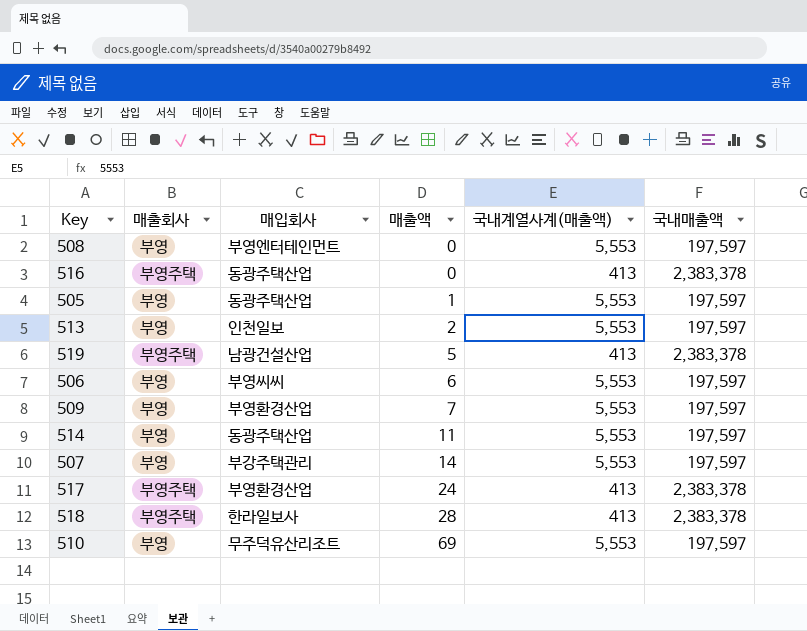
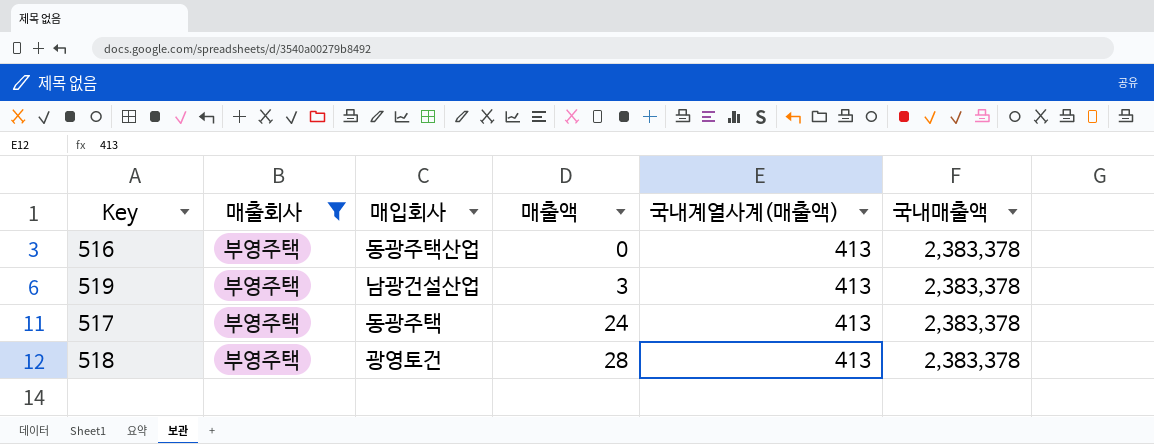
filter: none -> 매출회사 = 부영주택
519 | 매출액: 5 -> 3
517 | 매입회사: 부영환경산업 -> 동광주택
518 | 매입회사: 한라일보사 -> 광영토건

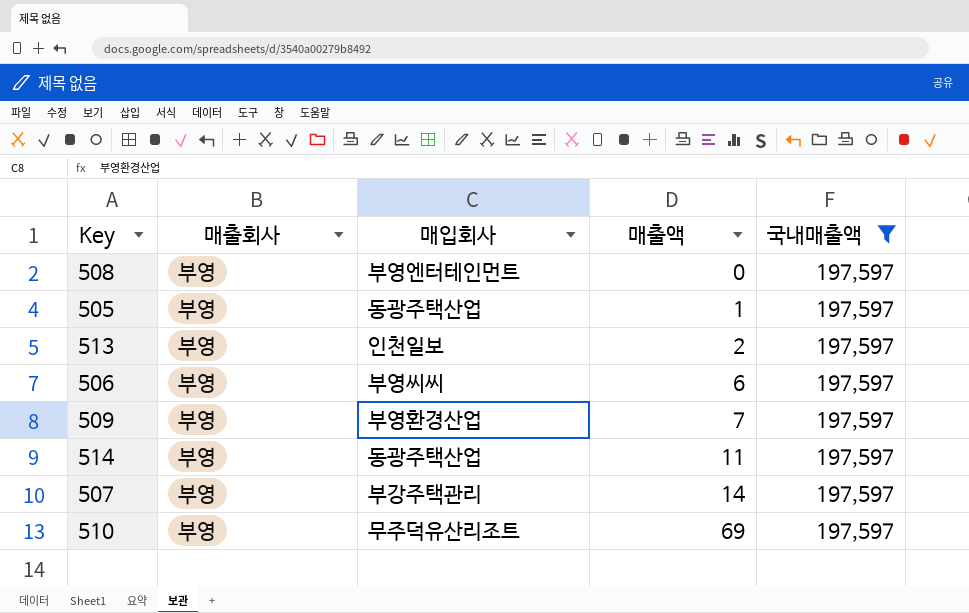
filter: 매출회사 = 부영주택 -> 국내매출액 = 197,597
column 국내계열사계(매출액) | position: 5 -> none

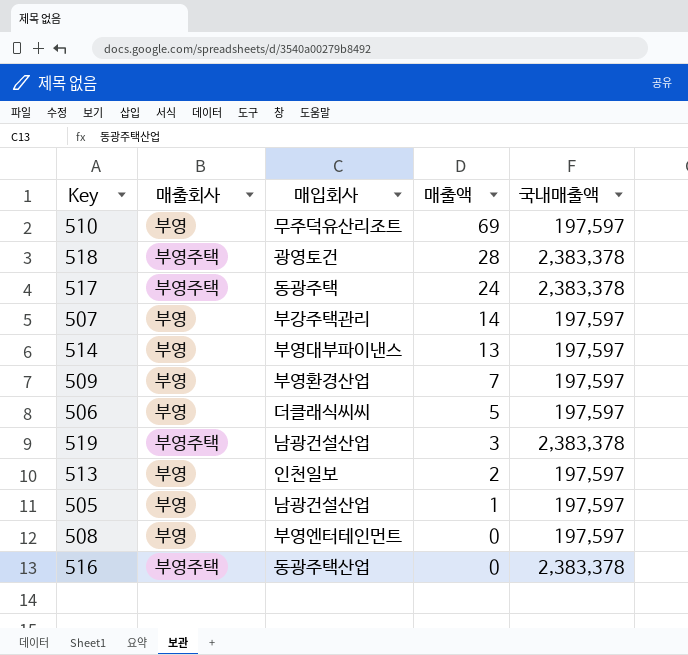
filter: 국내매출액 = 197,597 -> none
row order: 매출액 ascending -> 매출액 descending
514 | 매입회사: 동광주택산업 -> 부영대부파이낸스
514 | 매출액: 11 -> 13
506 | 매입회사: 부영씨씨 -> 더클래식씨씨
506 | 매출액: 6 -> 5
505 | 매입회사: 동광주택산업 -> 남광건설산업

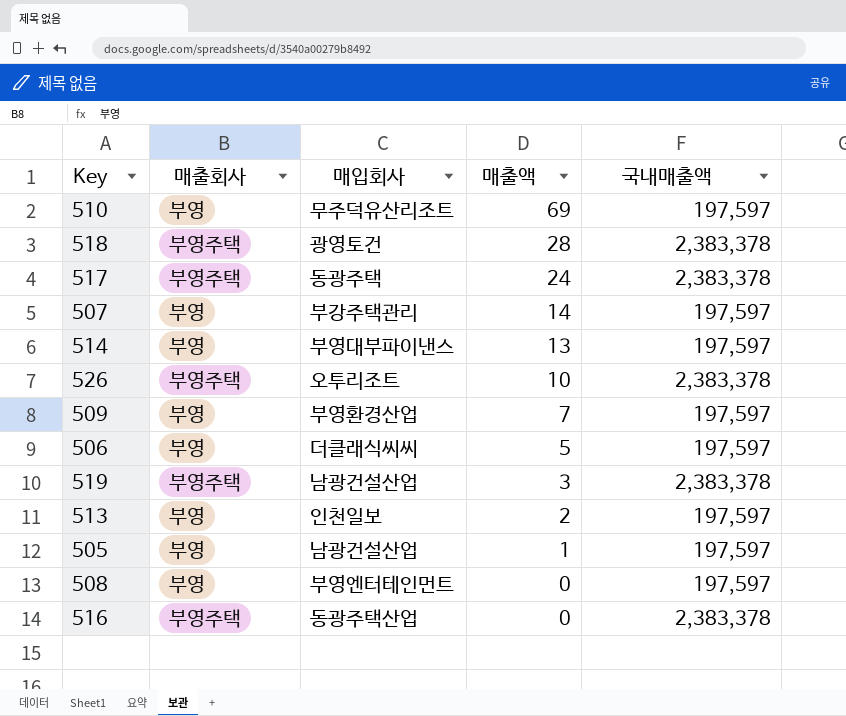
row 526: none -> 부영주택 | 오투리조트 | 10 | 2,383,378

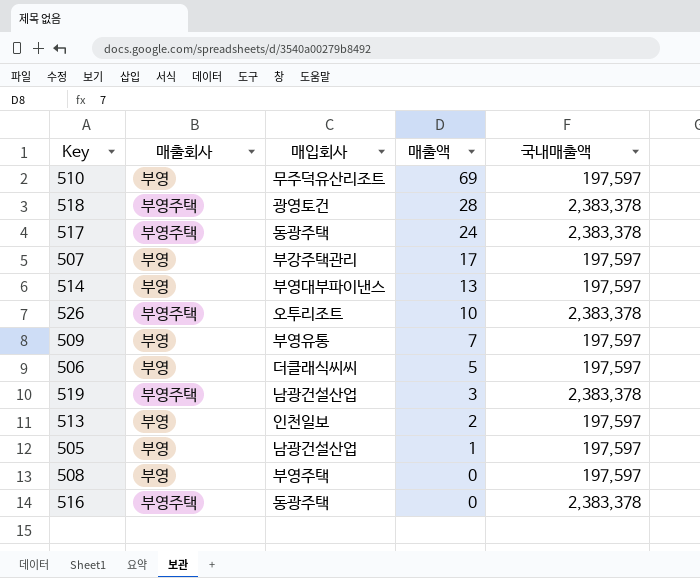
507 | 매출액: 14 -> 17
509 | 매입회사: 부영환경산업 -> 부영유통
508 | 매입회사: 부영엔터테인먼트 -> 부영주택
516 | 매입회사: 동광주택산업 -> 동광주택

